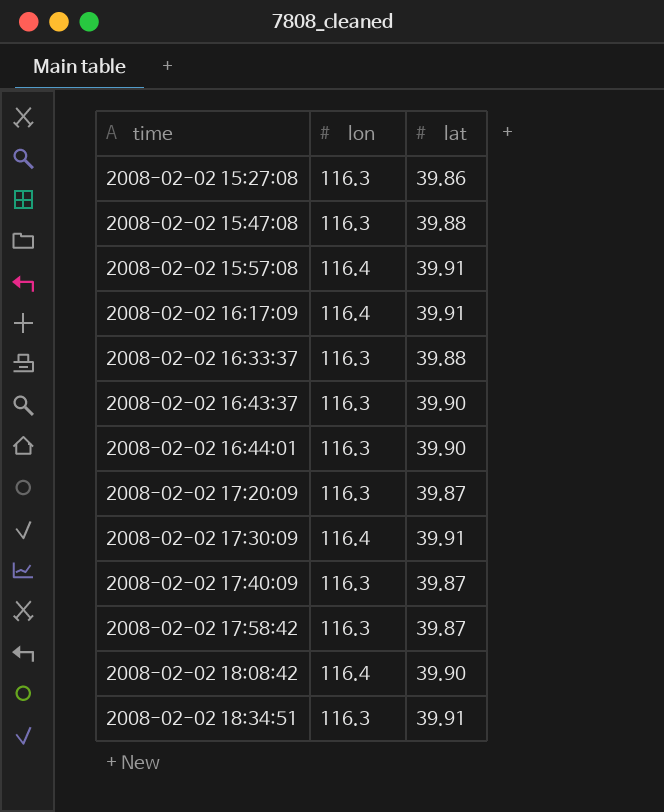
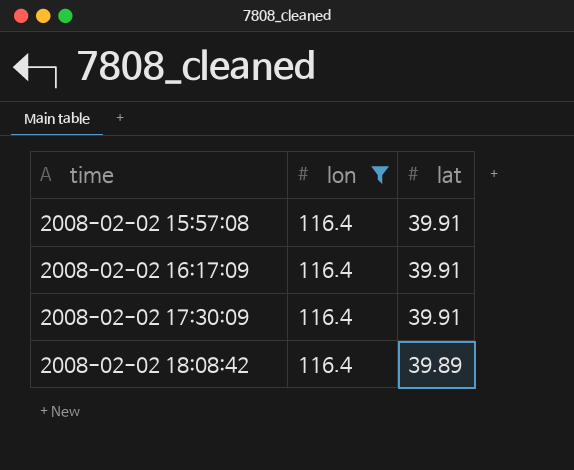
filter: none -> lon = 116.4
2008-02-02 18:08:42 | lat: 39.90 -> 39.89

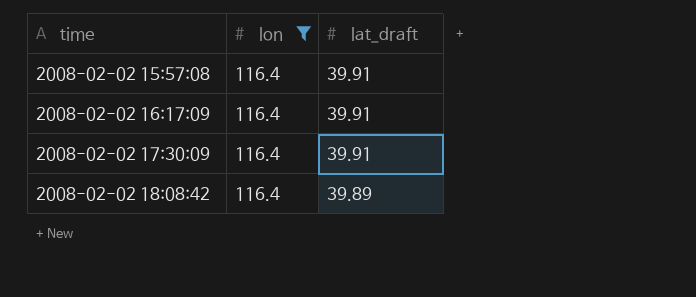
column name: lat -> lat_draft

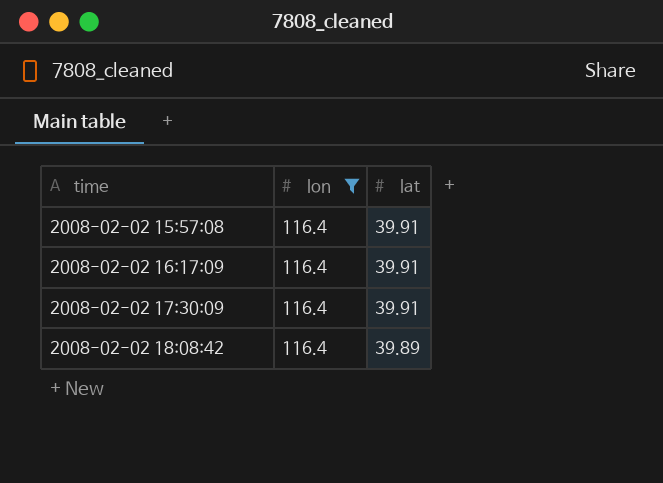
column name: lat_draft -> lat

